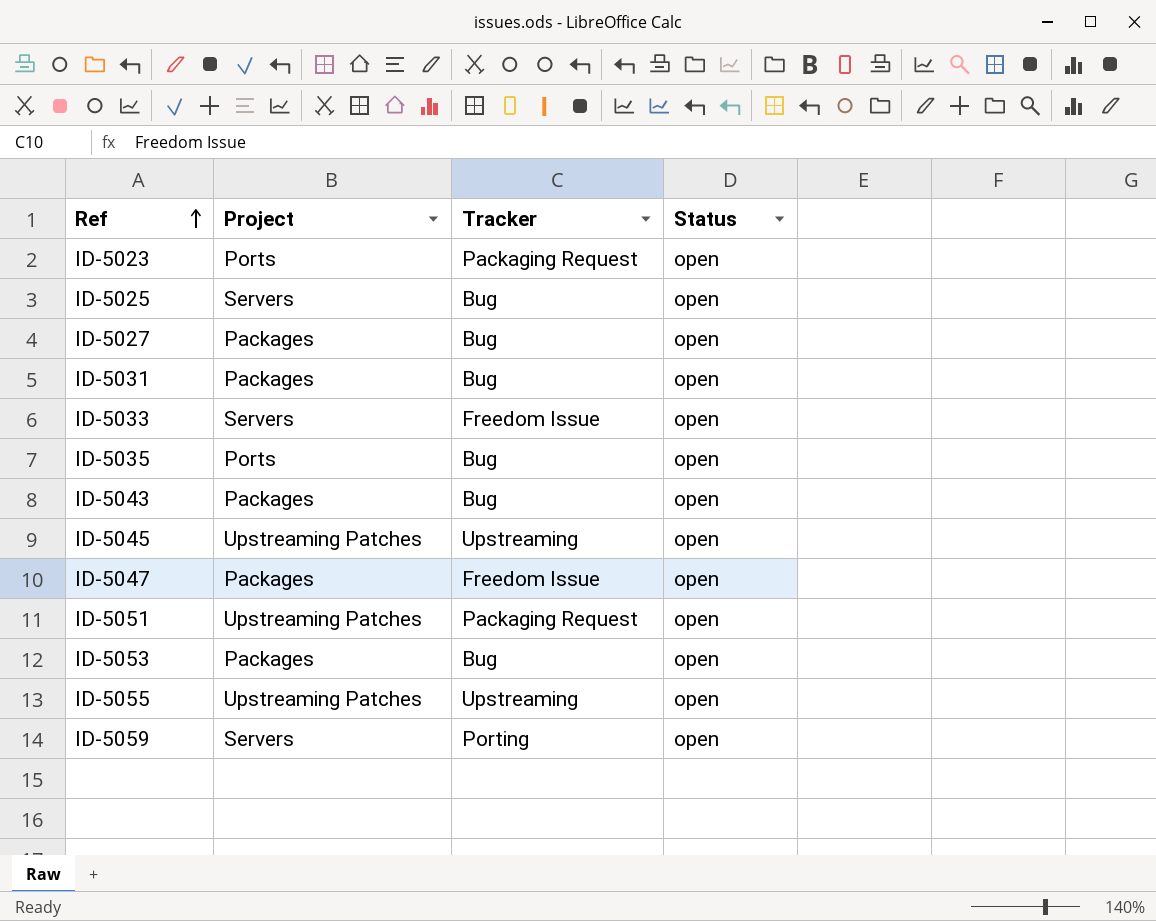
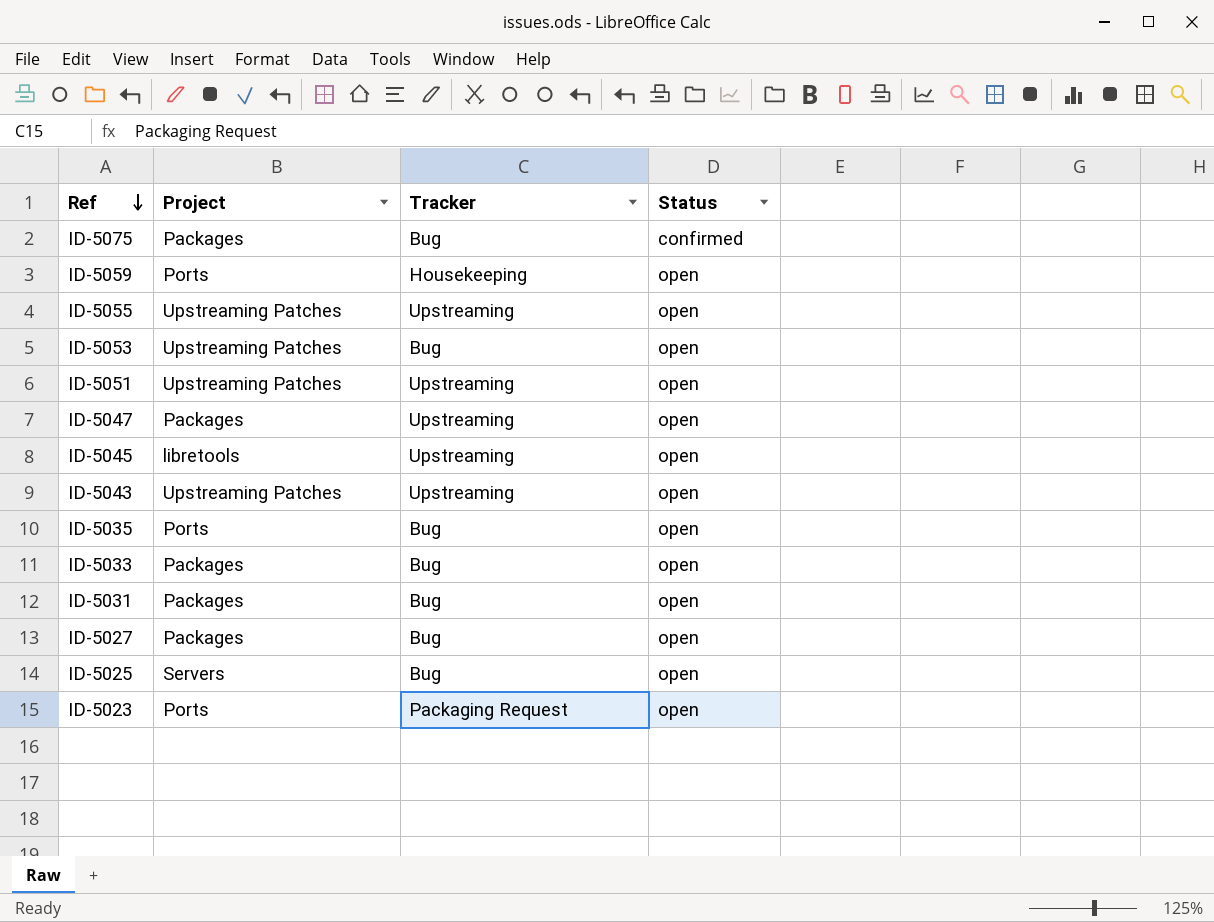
row order: Ref ascending -> Ref descending
row ID-5075: none -> Packages | Bug | confirmed
ID-5059 | Project: Servers -> Ports
ID-5059 | Tracker: Porting -> Housekeeping
ID-5053 | Project: Packages -> Upstreaming Patches
ID-5051 | Tracker: Packaging Request -> Upstreaming
ID-5047 | Tracker: Freedom Issue -> Upstreaming
ID-5045 | Project: Upstreaming Patches -> libretools
ID-5043 | Project: Packages -> Upstreaming Patches
ID-5043 | Tracker: Bug -> Upstreaming
ID-5033 | Project: Servers -> Packages
ID-5033 | Tracker: Freedom Issue -> Bug

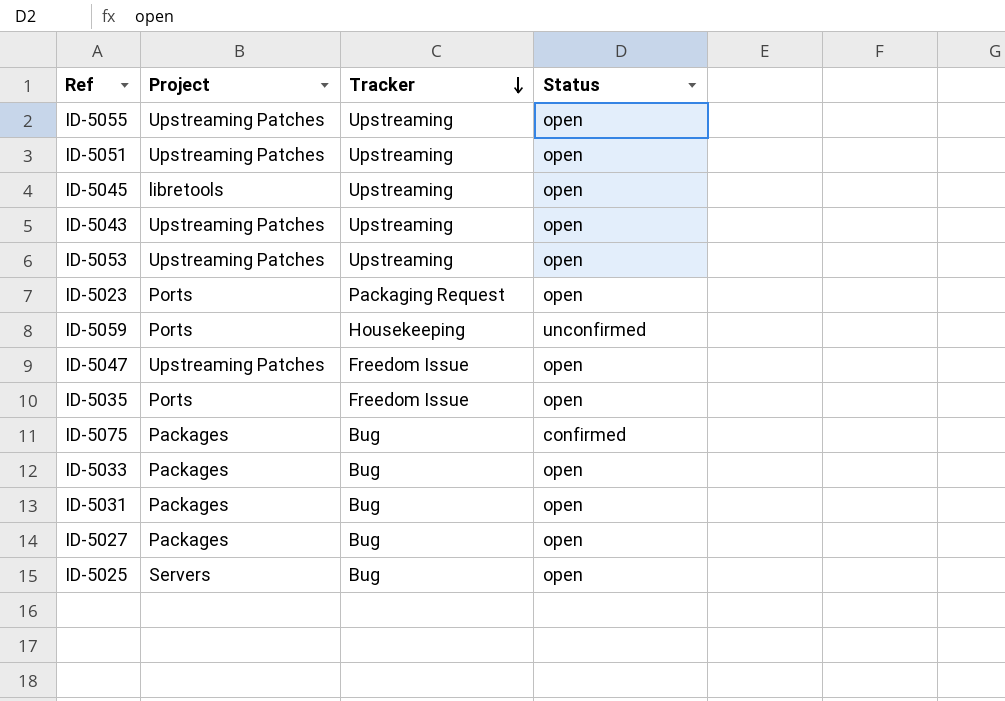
row order: Ref descending -> Tracker descending
ID-5053 | Tracker: Bug -> Upstreaming
ID-5059 | Status: open -> unconfirmed
ID-5047 | Project: Packages -> Upstreaming Patches
ID-5047 | Tracker: Upstreaming -> Freedom Issue
ID-5035 | Tracker: Bug -> Freedom Issue

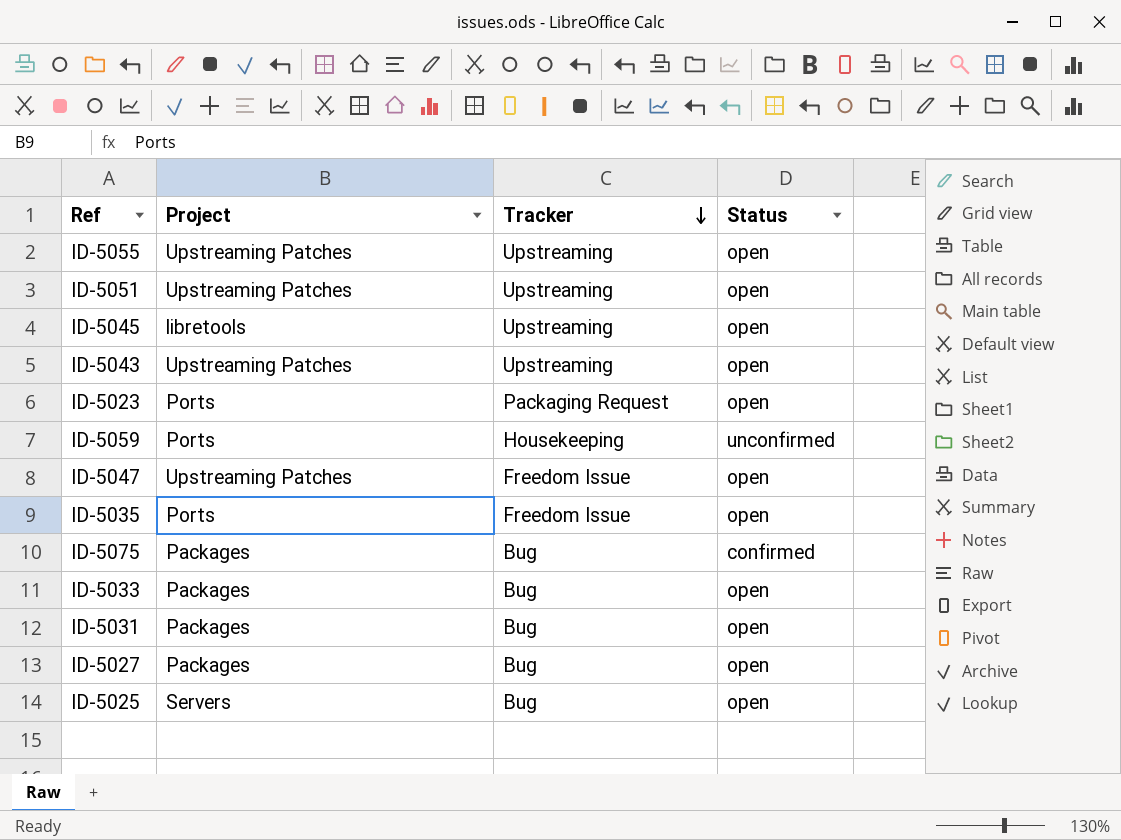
row ID-5053: Upstreaming Patches | Upstreaming | open -> none

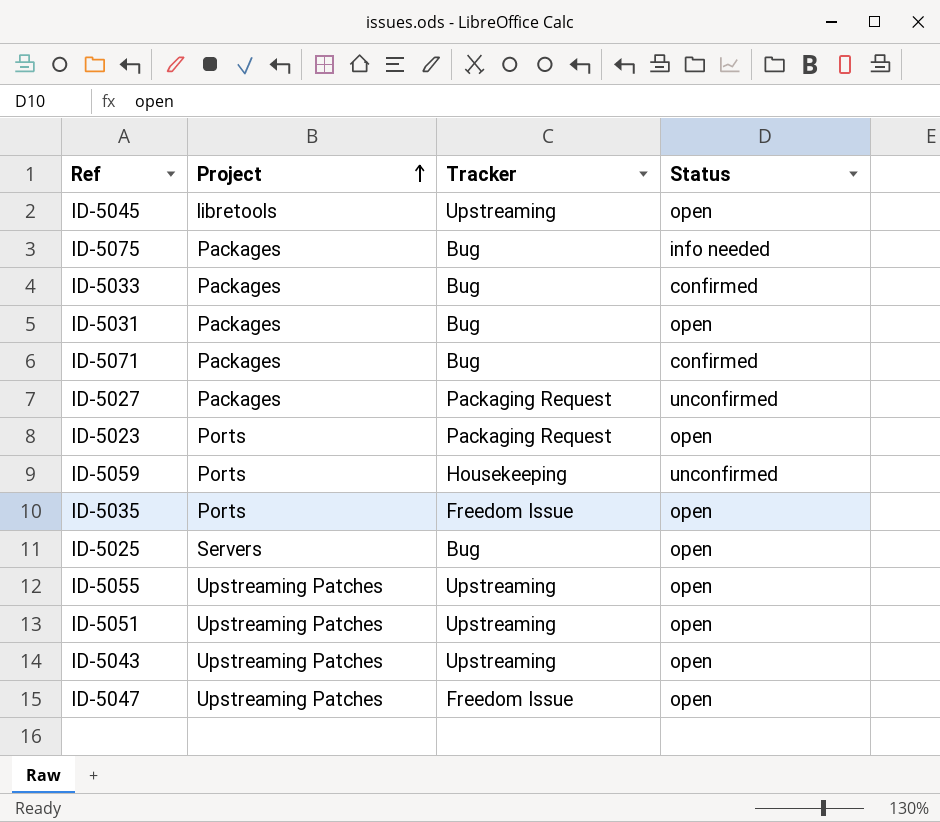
row order: Tracker descending -> Project ascending
ID-5075 | Status: confirmed -> info needed
ID-5033 | Status: open -> confirmed
row ID-5071: none -> Packages | Bug | confirmed
ID-5027 | Tracker: Bug -> Packaging Request
ID-5027 | Status: open -> unconfirmed

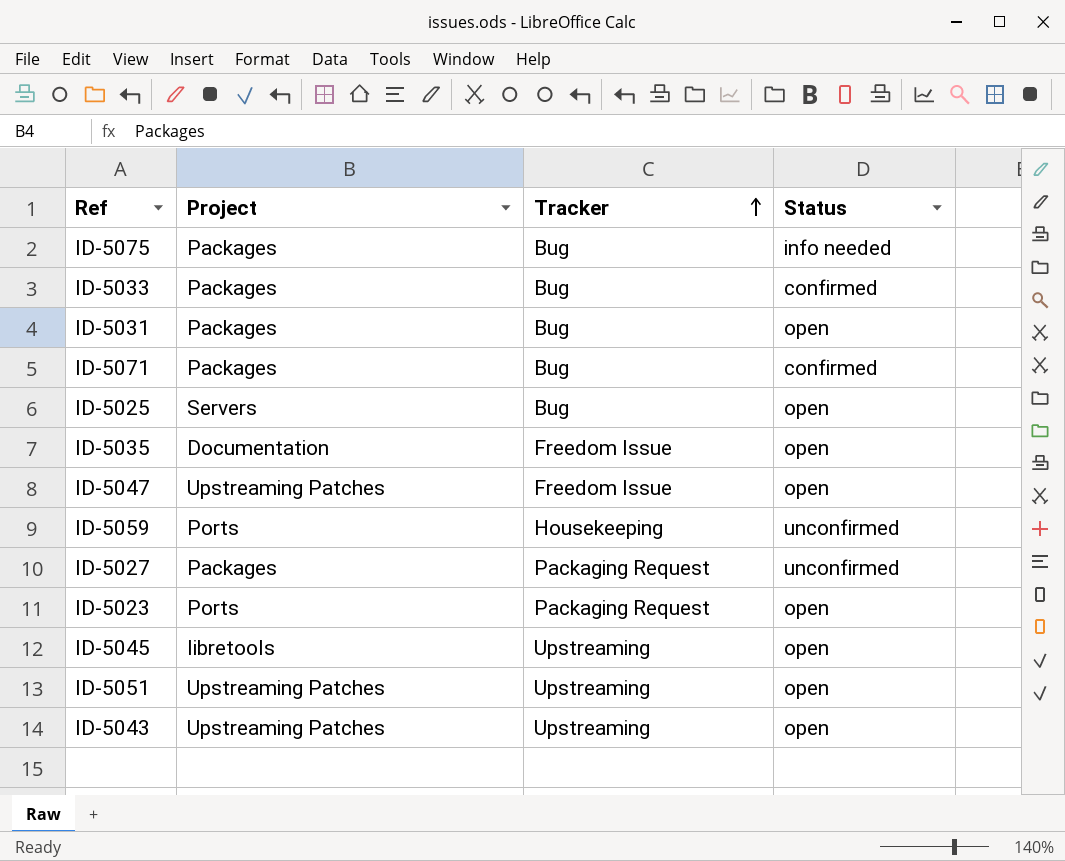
row order: Project ascending -> Tracker ascending
row ID-5055: Upstreaming Patches | Upstreaming | open -> none
ID-5035 | Project: Ports -> Documentation

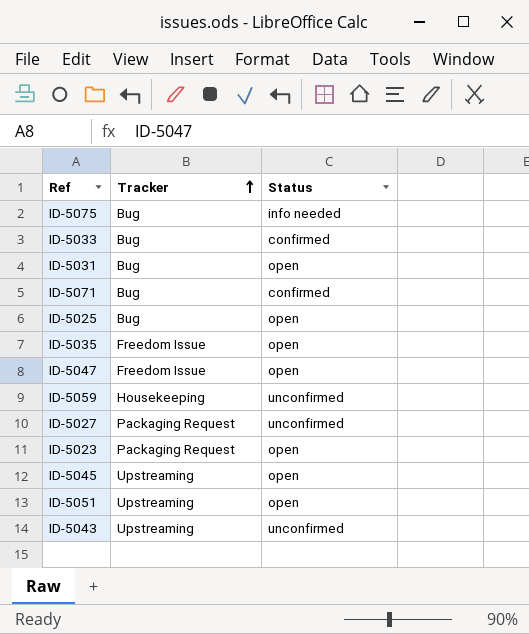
column Project | position: 2 -> none
ID-5043 | Status: open -> unconfirmed

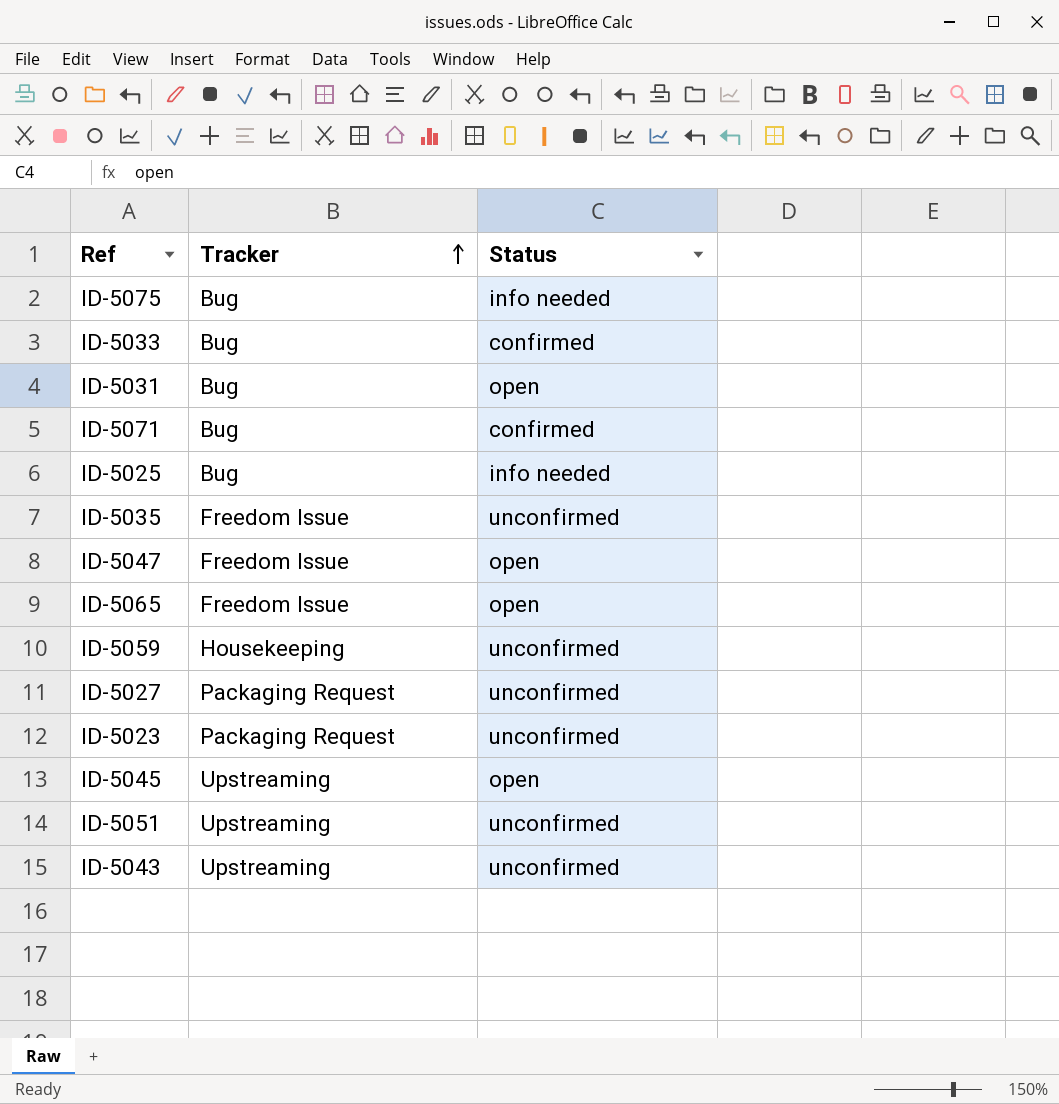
ID-5025 | Status: open -> info needed
ID-5035 | Status: open -> unconfirmed
row ID-5065: none -> Freedom Issue | open
ID-5023 | Status: open -> unconfirmed
ID-5051 | Status: open -> unconfirmed

